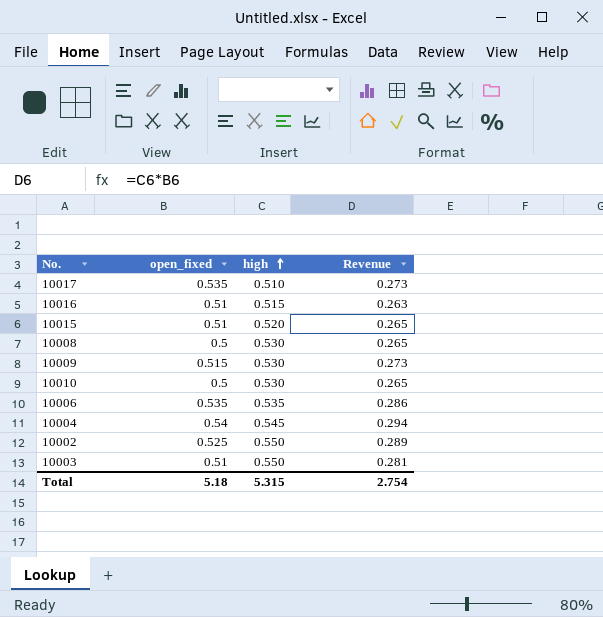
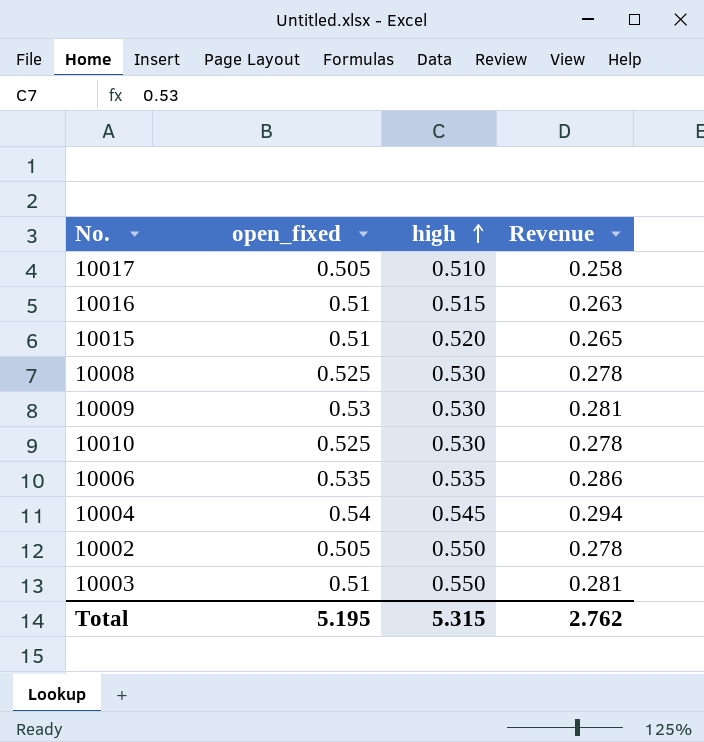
10017 | open_fixed: 0.535 -> 0.505
10017 | Revenue: 0.273 -> 0.258
10008 | open_fixed: 0.5 -> 0.525
10008 | Revenue: 0.265 -> 0.278
10009 | open_fixed: 0.515 -> 0.53
10009 | Revenue: 0.273 -> 0.281
10010 | open_fixed: 0.5 -> 0.525
10010 | Revenue: 0.265 -> 0.278
10002 | open_fixed: 0.525 -> 0.505
10002 | Revenue: 0.289 -> 0.278
Total | open_fixed: 5.18 -> 5.195
Total | Revenue: 2.754 -> 2.762

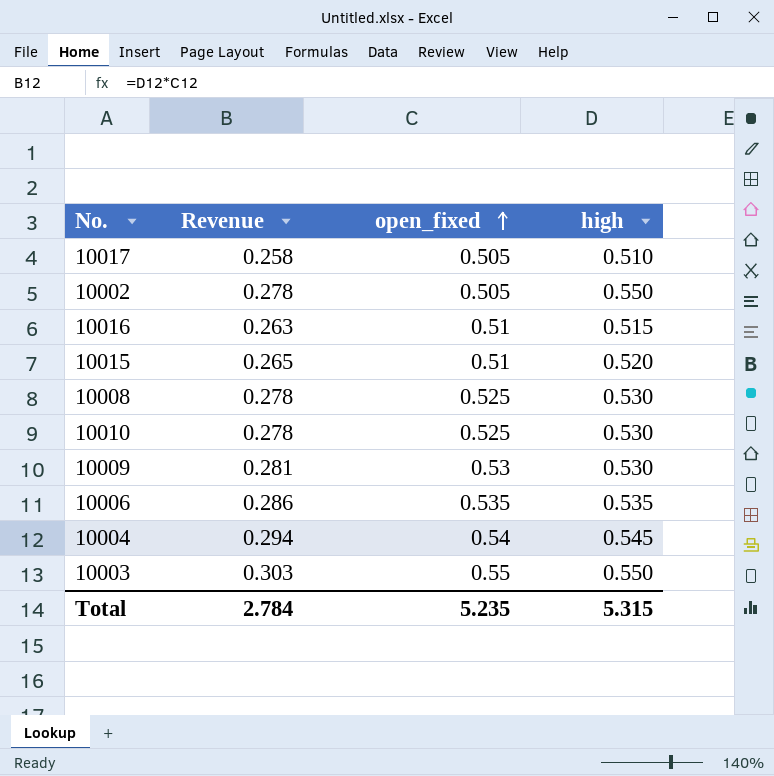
row order: high ascending -> open_fixed ascending
column Revenue | position: 4 -> 2
10003 | Revenue: 0.281 -> 0.303
10003 | open_fixed: 0.51 -> 0.55
Total | Revenue: 2.762 -> 2.784
Total | open_fixed: 5.195 -> 5.235

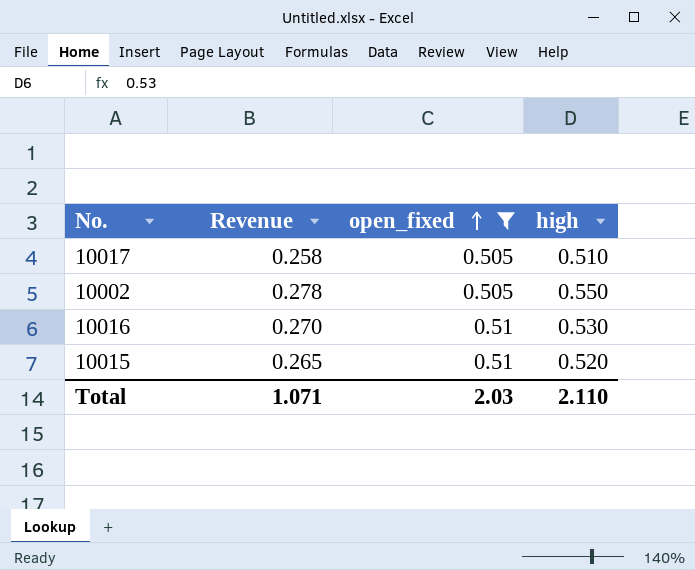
filter: none -> open_fixed <= 0.51
10016 | Revenue: 0.263 -> 0.270
10016 | high: 0.515 -> 0.530
Total | Revenue: 2.784 -> 1.071
Total | open_fixed: 5.235 -> 2.03
Total | high: 5.315 -> 2.110

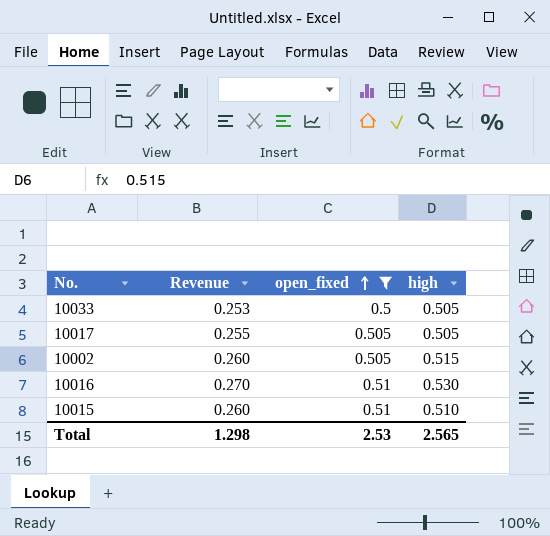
row 10033: none -> 0.253 | 0.5 | 0.505
10017 | Revenue: 0.258 -> 0.255
10017 | high: 0.510 -> 0.505
10002 | Revenue: 0.278 -> 0.260
10002 | high: 0.550 -> 0.515
10015 | Revenue: 0.265 -> 0.260
10015 | high: 0.520 -> 0.510
Total | Revenue: 1.071 -> 1.298
Total | open_fixed: 2.03 -> 2.53
Total | high: 2.110 -> 2.565

